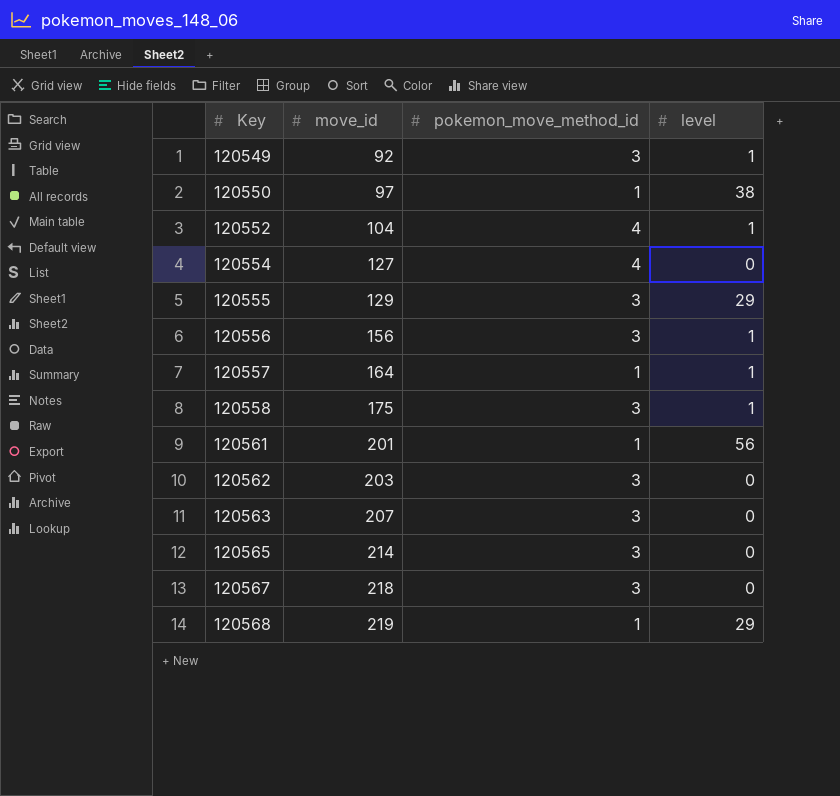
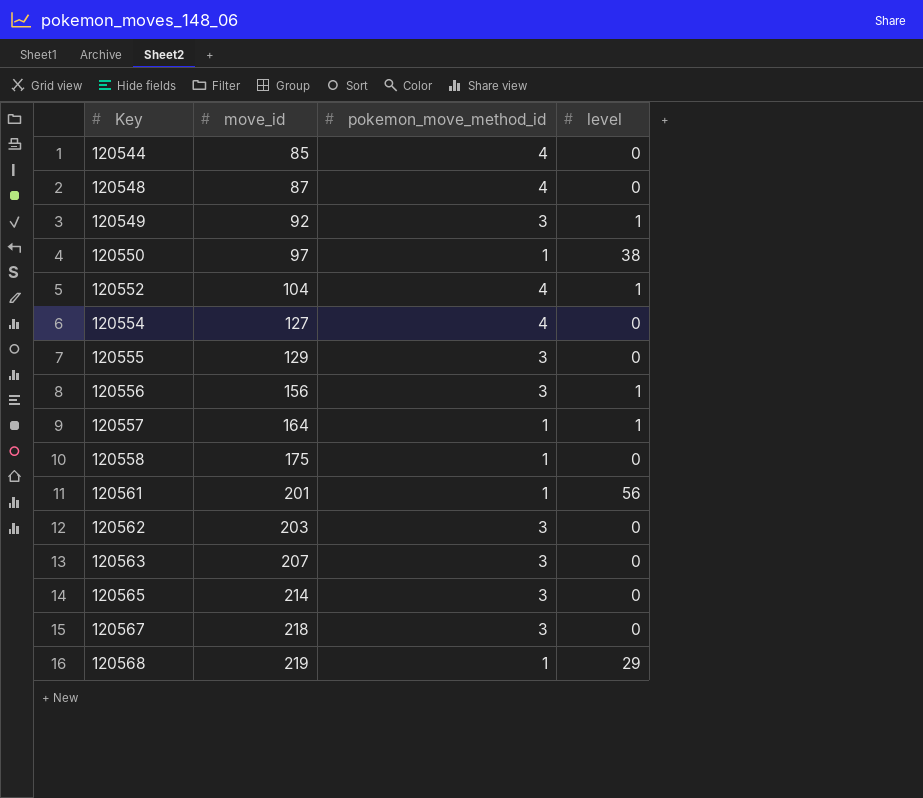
row 120544: none -> 85 | 4 | 0
row 120548: none -> 87 | 4 | 0
120555 | level: 29 -> 0
120558 | pokemon_move_method_id: 3 -> 1
120558 | level: 1 -> 0

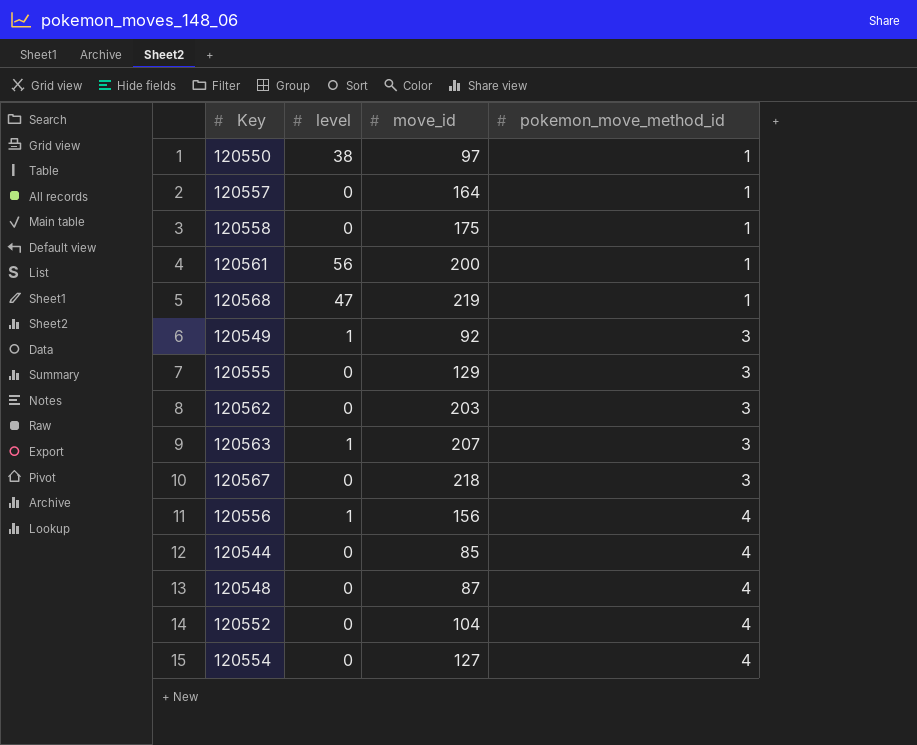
row order: Key ascending -> pokemon_move_method_id ascending
column level | position: 4 -> 2
row 120565: 214 | 3 | 0 -> none
120557 | level: 1 -> 0
120561 | move_id: 201 -> 200
120568 | level: 29 -> 47
120563 | level: 0 -> 1
120556 | pokemon_move_method_id: 3 -> 4
120552 | level: 1 -> 0

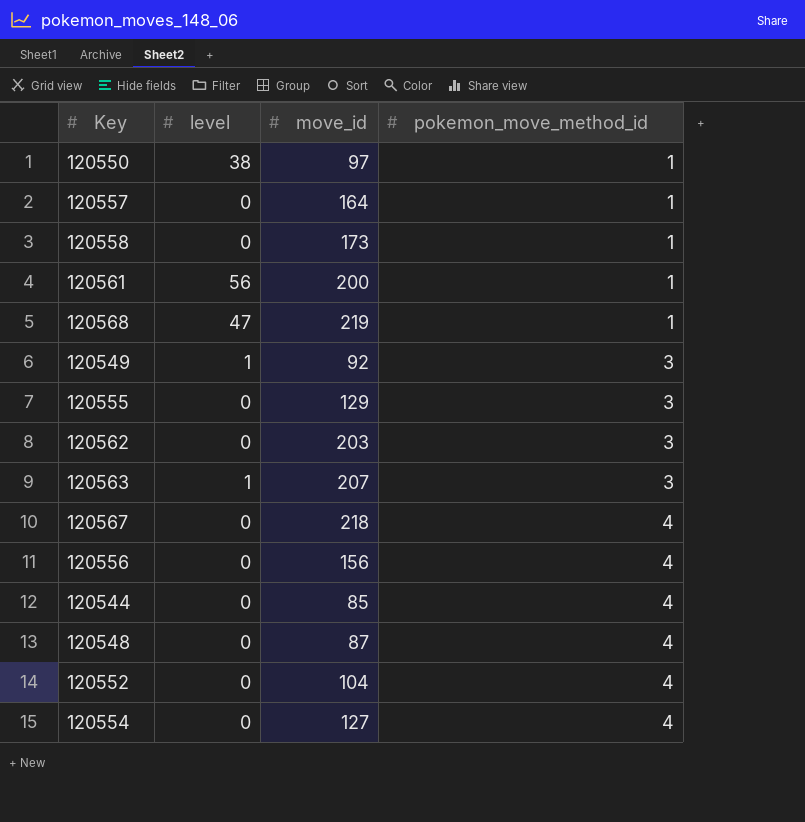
120558 | move_id: 175 -> 173
120567 | pokemon_move_method_id: 3 -> 4
120556 | level: 1 -> 0

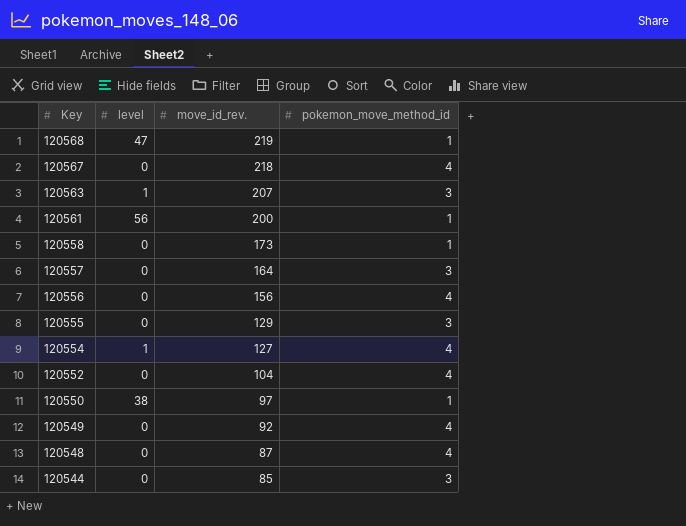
row order: pokemon_move_method_id ascending -> Key descending
column name: move_id -> move_id_rev.
row 120562: 0 | 203 | 3 -> none
120557 | pokemon_move_method_id: 1 -> 3
120554 | level: 0 -> 1
120549 | level: 1 -> 0
120549 | pokemon_move_method_id: 3 -> 4
120544 | pokemon_move_method_id: 4 -> 3

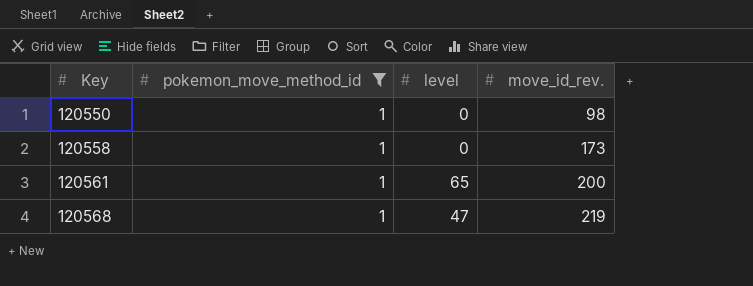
filter: none -> pokemon_move_method_id = 1
row order: Key descending -> Key ascending
column pokemon_move_method_id | position: 4 -> 2
120550 | level: 38 -> 0
120550 | move_id_rev.: 97 -> 98
120561 | level: 56 -> 65

